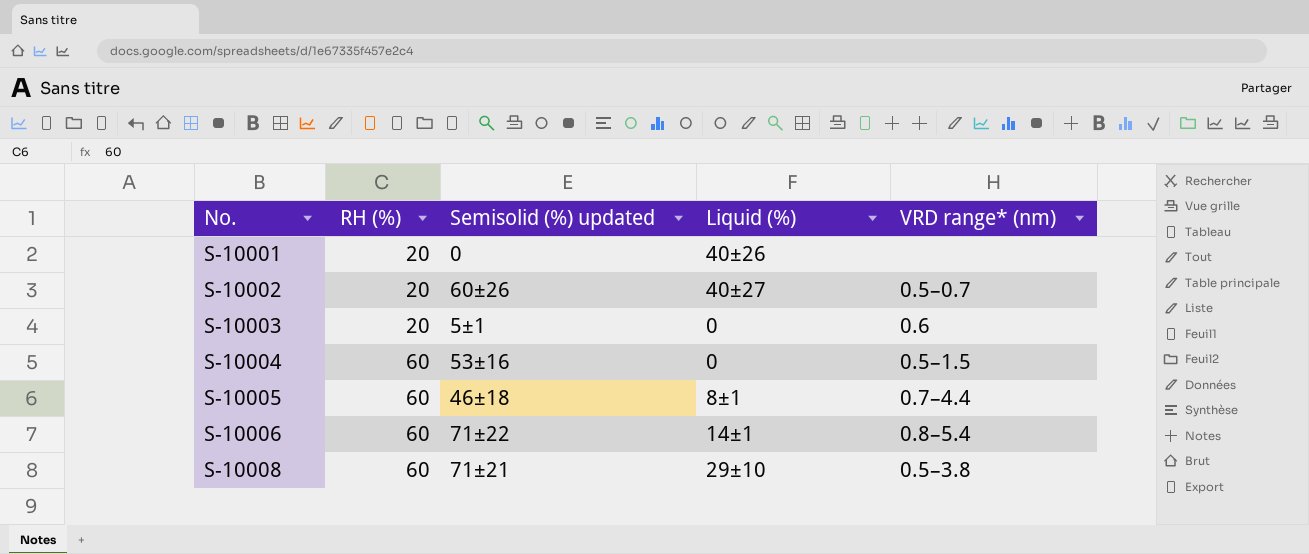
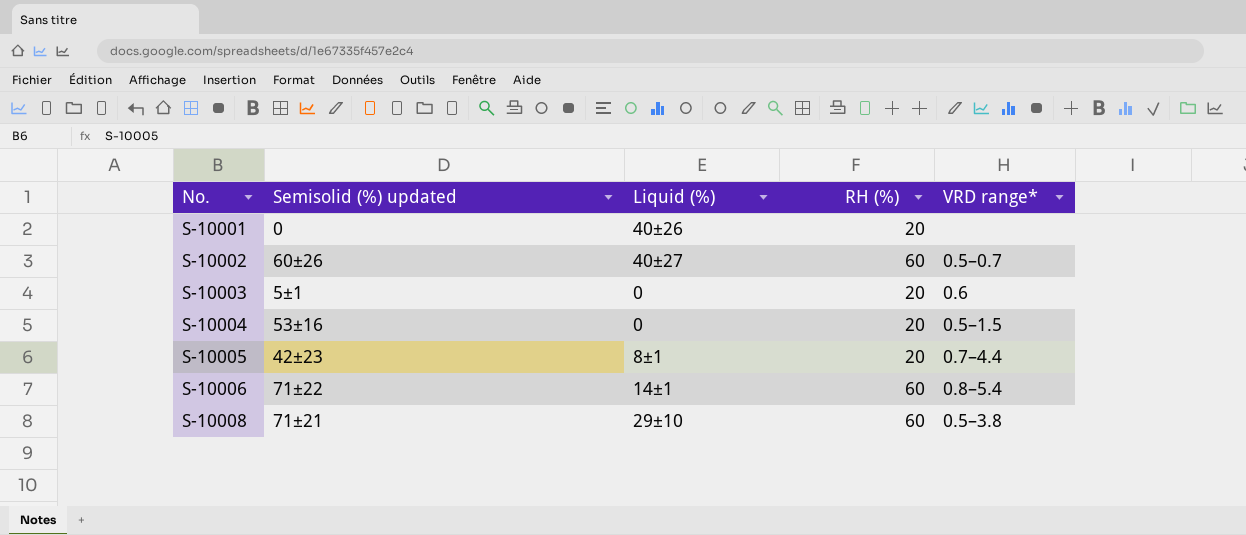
column RH (%) | position: 2 -> 4
column name: VRD range* (nm) -> VRD range*
S-10002 | RH (%): 20 -> 60
S-10004 | RH (%): 60 -> 20
S-10005 | Semisolid (%) updated: 46±18 -> 42±23
S-10005 | RH (%): 60 -> 20

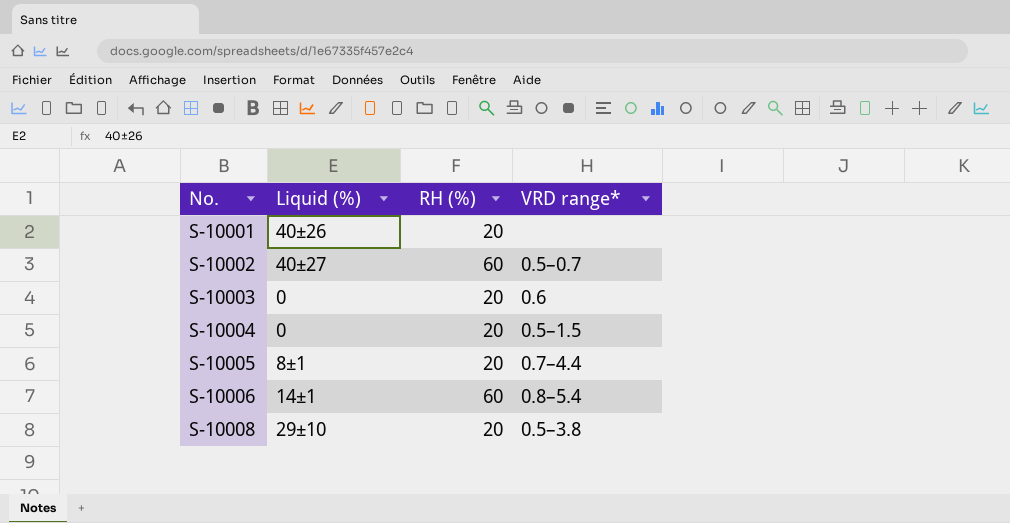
column Semisolid (%) updated | position: 2 -> none
S-10008 | RH (%): 60 -> 20

